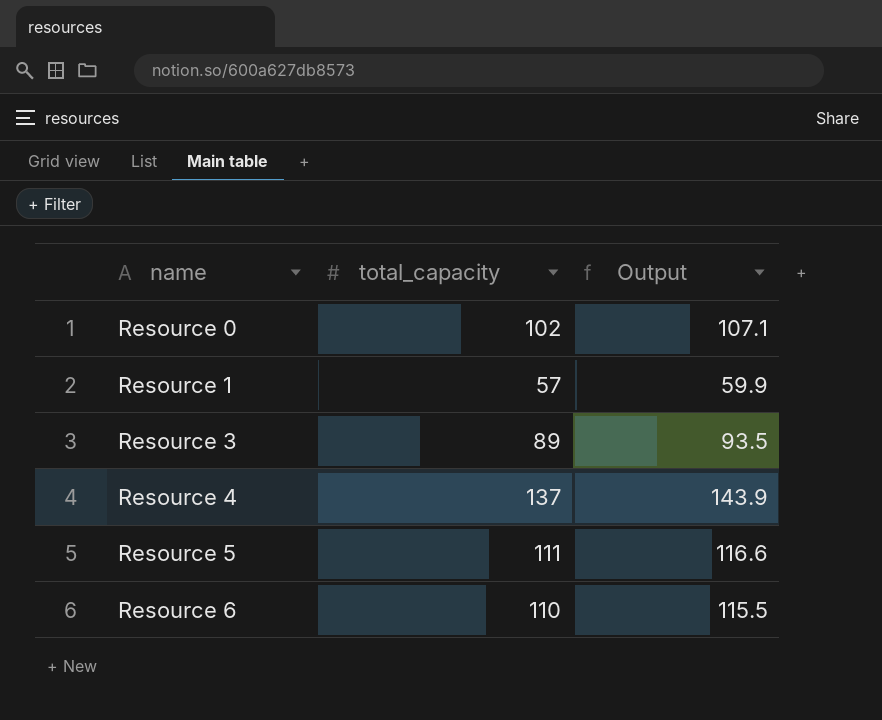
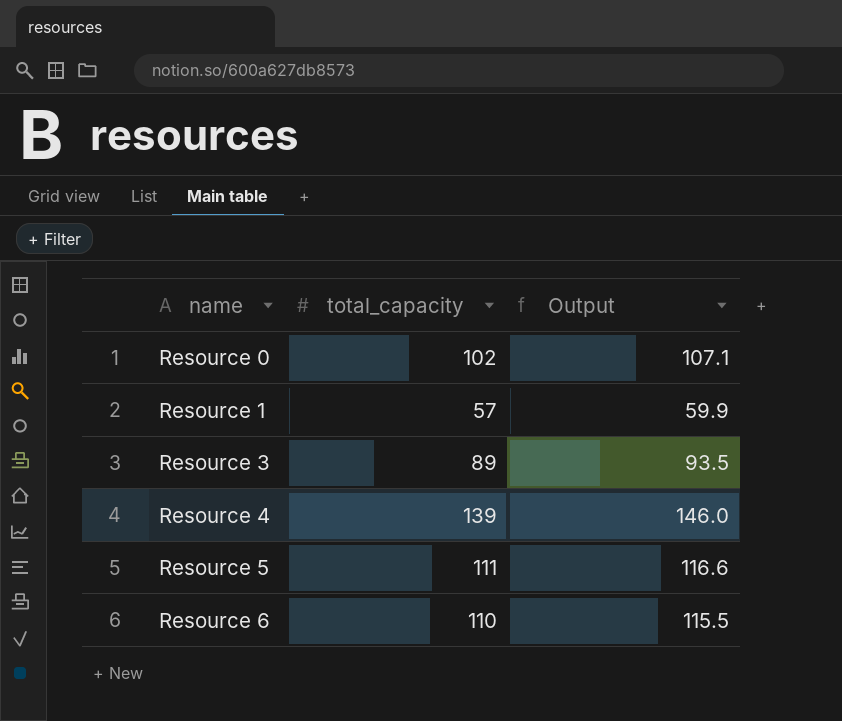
Resource 4 | total_capacity: 137 -> 139
Resource 4 | Output: 143.9 -> 146.0

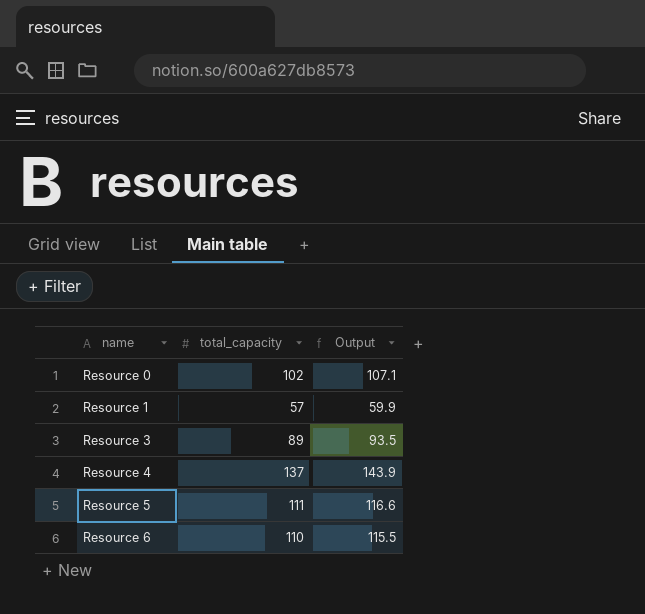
Resource 4 | total_capacity: 139 -> 137
Resource 4 | Output: 146.0 -> 143.9

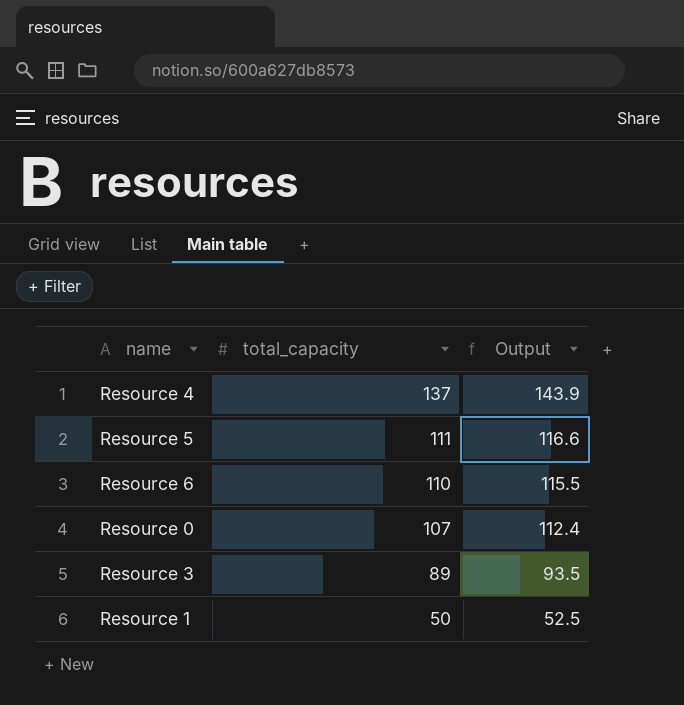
row order: name ascending -> total_capacity descending
Resource 0 | total_capacity: 102 -> 107
Resource 0 | Output: 107.1 -> 112.4
Resource 1 | total_capacity: 57 -> 50
Resource 1 | Output: 59.9 -> 52.5

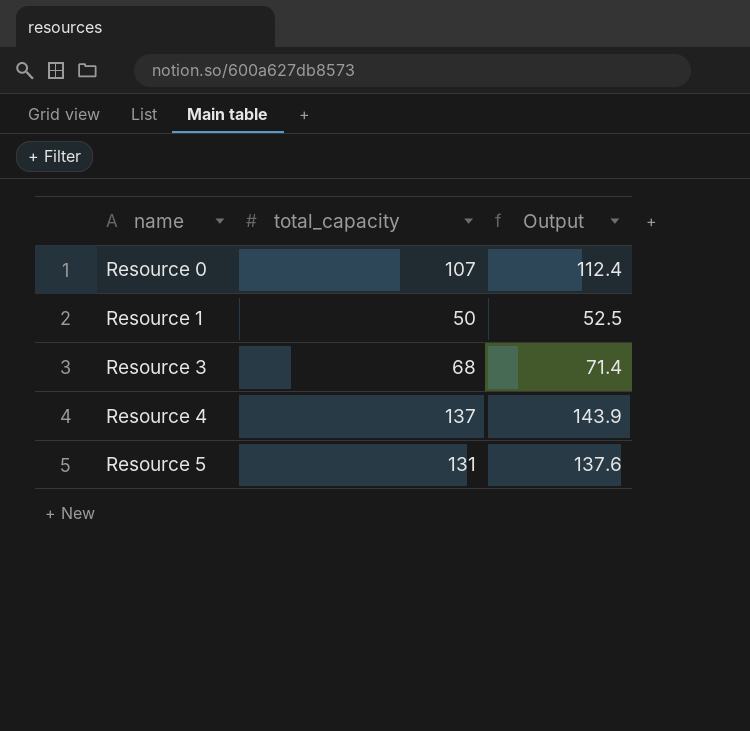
row order: total_capacity descending -> name ascending
row Resource 6: 110 | 115.5 -> none
Resource 3 | total_capacity: 89 -> 68
Resource 3 | Output: 93.5 -> 71.4
Resource 5 | total_capacity: 111 -> 131
Resource 5 | Output: 116.6 -> 137.6

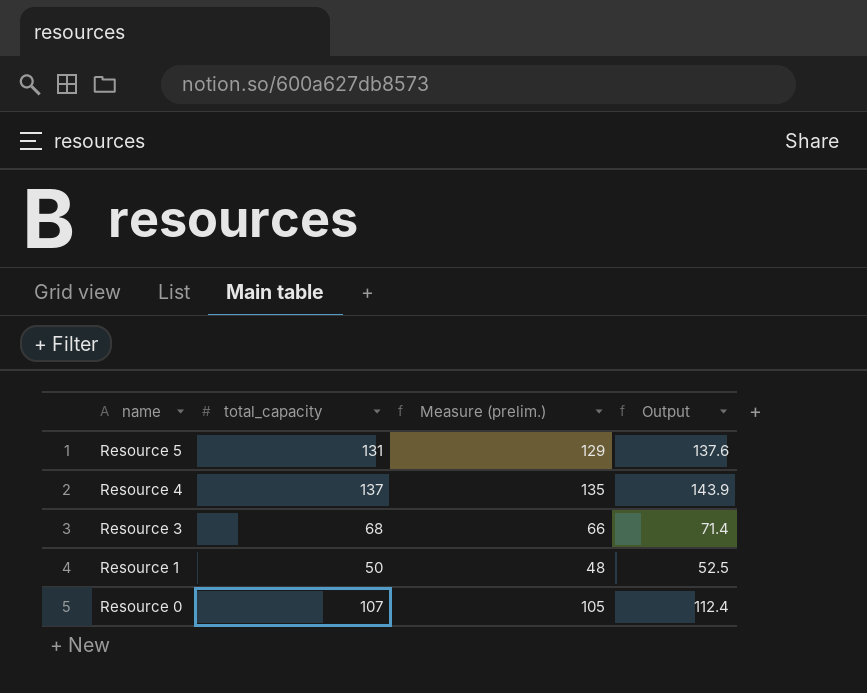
row order: name ascending -> name descending
column Measure (prelim.) | formula: none -> [total_capacity] - 2

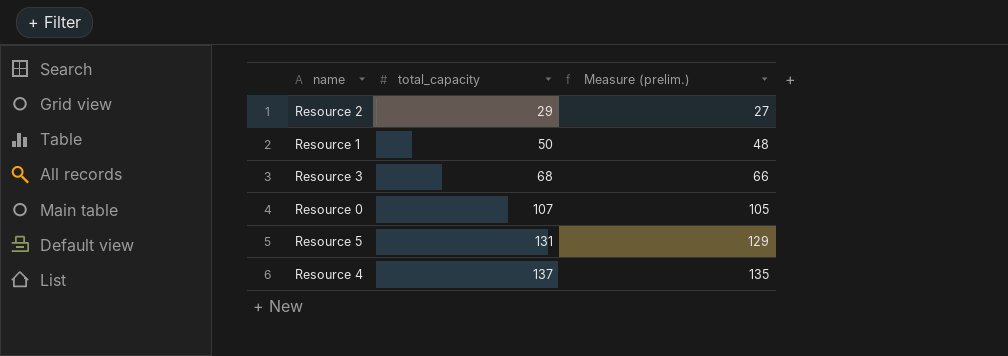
row order: name descending -> total_capacity ascending
column Output | formula: [total_capacity] * 1.05 -> none
row Resource 2: none -> 29 | 27

